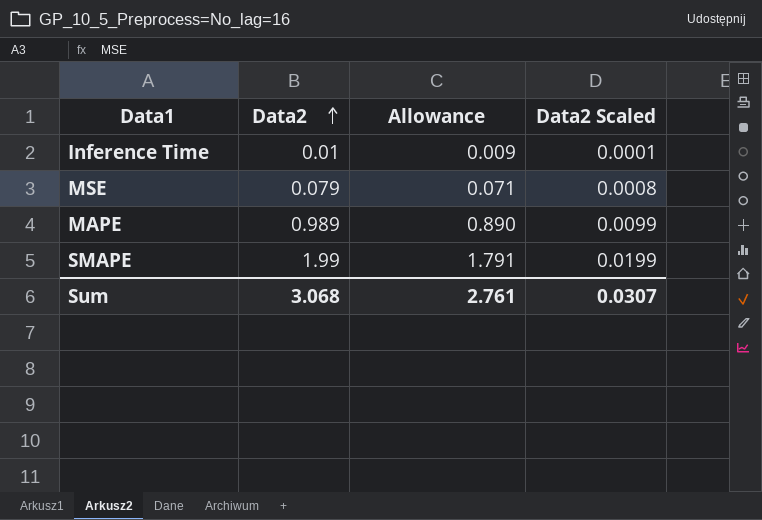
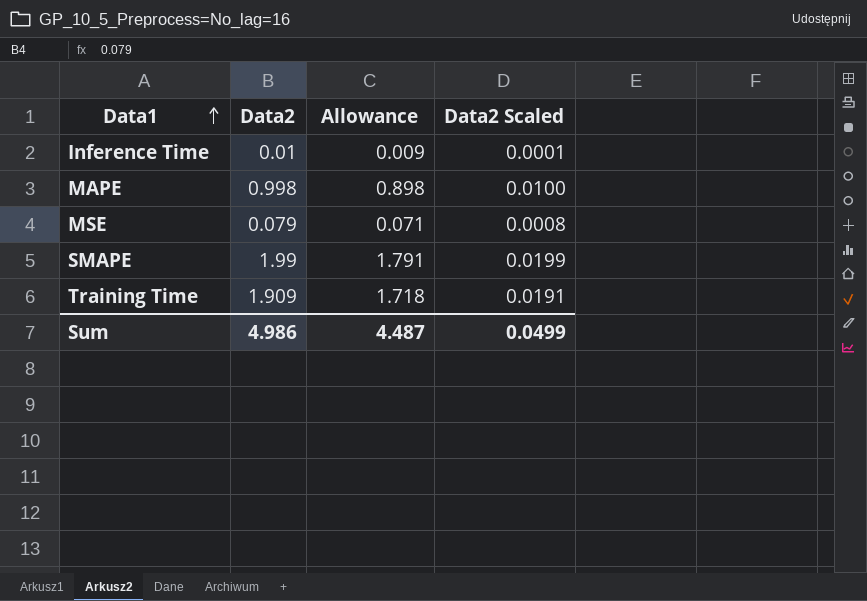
row order: Data2 ascending -> Data1 ascending
MAPE | Data2: 0.989 -> 0.998
MAPE | Allowance: 0.890 -> 0.898
MAPE | Data2 Scaled: 0.0099 -> 0.0100
row Training Time: none -> 1.909 | 1.718 | 0.0191
Sum | Data2: 3.068 -> 4.986
Sum | Allowance: 2.761 -> 4.487
Sum | Data2 Scaled: 0.0307 -> 0.0499

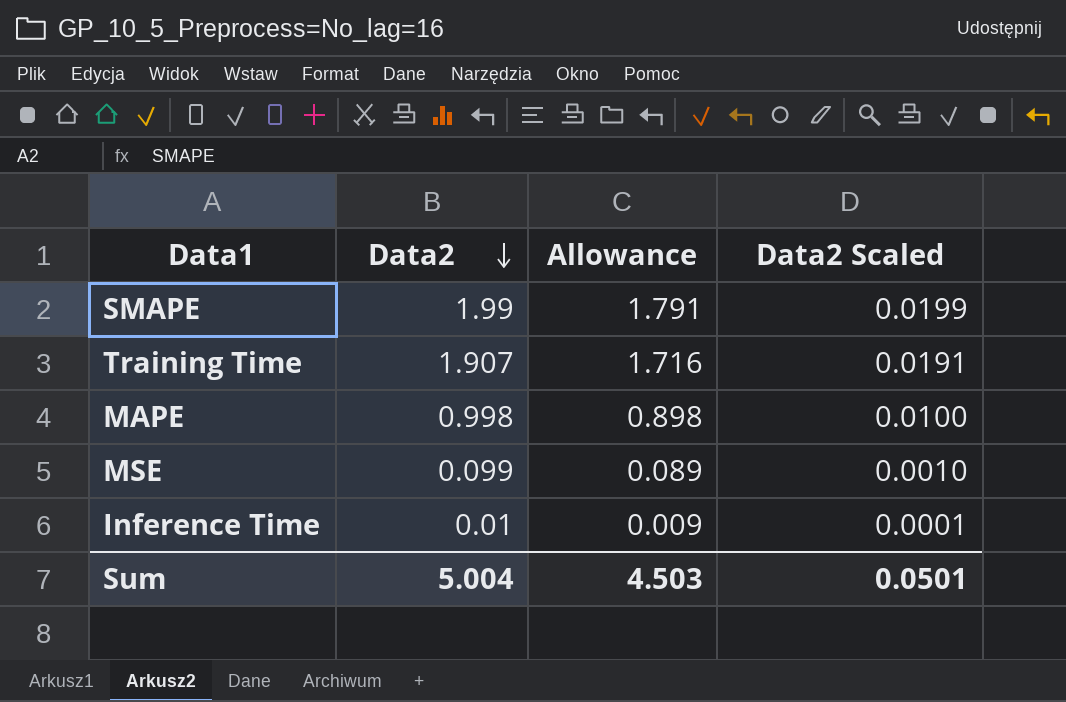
row order: Data1 ascending -> Data2 descending
Training Time | Data2: 1.909 -> 1.907
Training Time | Allowance: 1.718 -> 1.716
MSE | Data2: 0.079 -> 0.099
MSE | Allowance: 0.071 -> 0.089
MSE | Data2 Scaled: 0.0008 -> 0.0010
Sum | Data2: 4.986 -> 5.004
Sum | Allowance: 4.487 -> 4.503
Sum | Data2 Scaled: 0.0499 -> 0.0501

